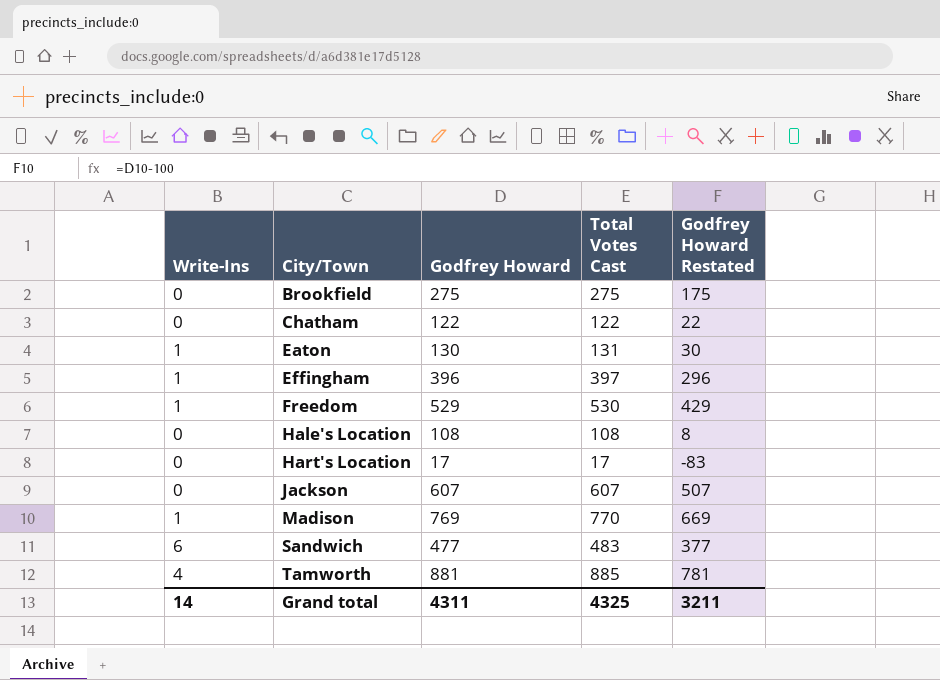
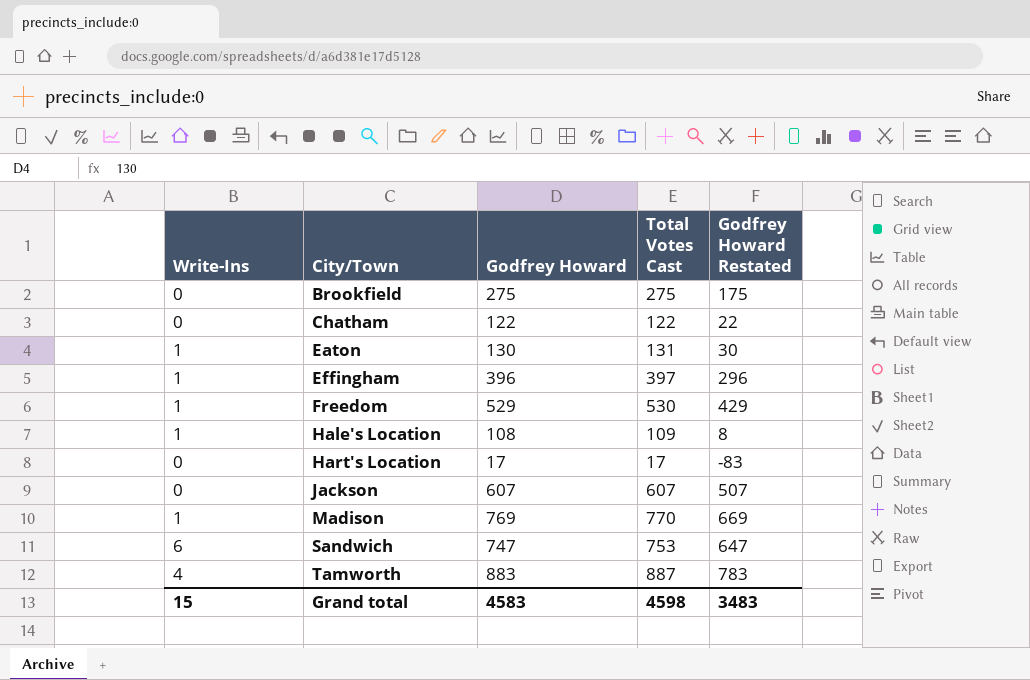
Hale's Location | Write-Ins: 0 -> 1
Hale's Location | Total Votes Cast: 108 -> 109
Sandwich | Godfrey Howard: 477 -> 747
Sandwich | Total Votes Cast: 483 -> 753
Sandwich | Godfrey Howard Restated: 377 -> 647
Tamworth | Godfrey Howard: 881 -> 883
Tamworth | Total Votes Cast: 885 -> 887
Tamworth | Godfrey Howard Restated: 781 -> 783
Grand total | Write-Ins: 14 -> 15
Grand total | Godfrey Howard: 4311 -> 4583
Grand total | Total Votes Cast: 4325 -> 4598
Grand total | Godfrey Howard Restated: 3211 -> 3483

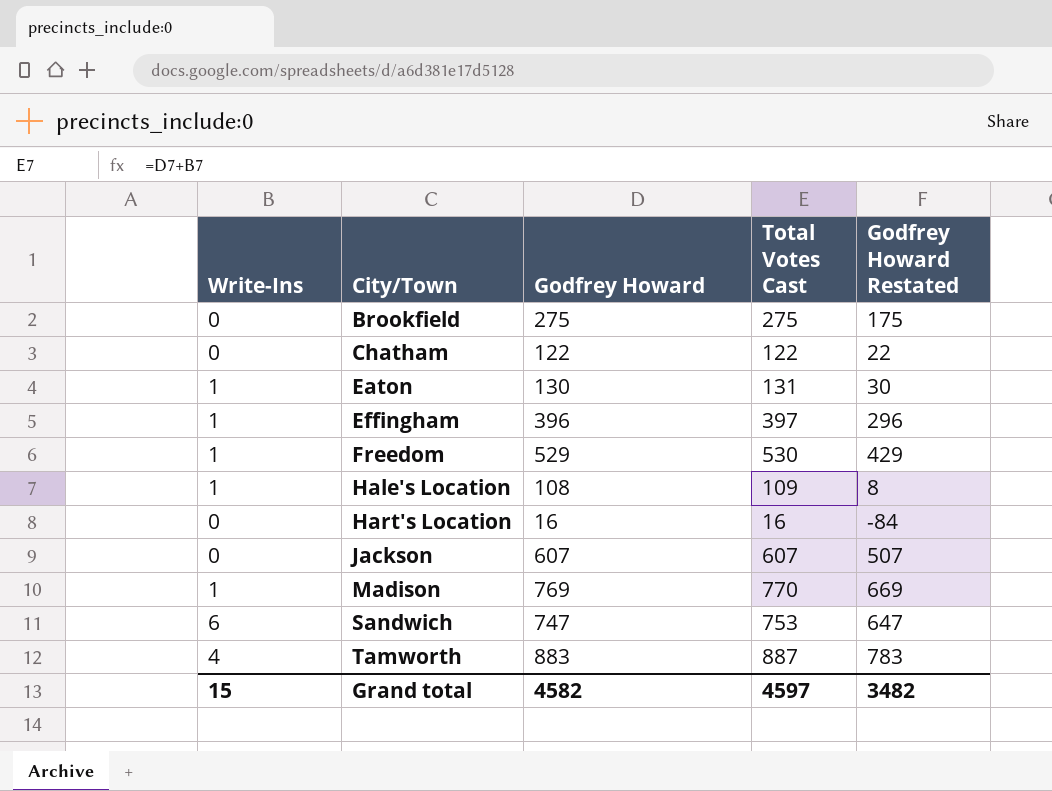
Hart's Location | Godfrey Howard: 17 -> 16
Hart's Location | Total Votes Cast: 17 -> 16
Hart's Location | Godfrey Howard Restated: -83 -> -84
Grand total | Godfrey Howard: 4583 -> 4582
Grand total | Total Votes Cast: 4598 -> 4597
Grand total | Godfrey Howard Restated: 3483 -> 3482

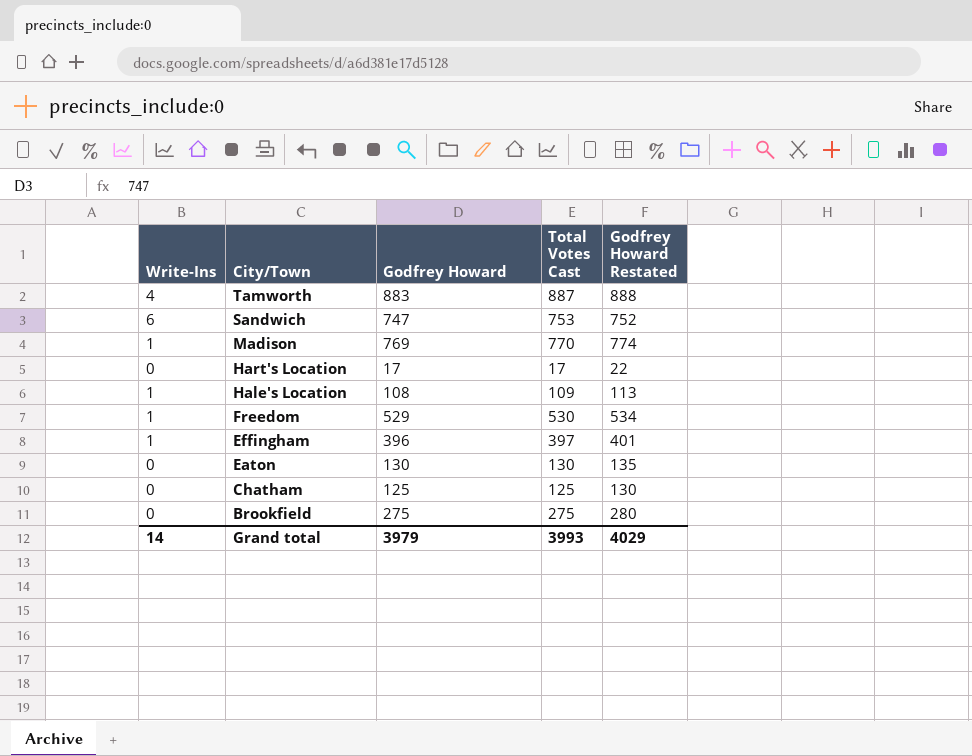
row order: City/Town ascending -> City/Town descending
column Godfrey Howard Restated | formula: [Godfrey Howard] - 100 -> [Godfrey Howard] + 5
row Jackson: 0 | 607 | 607 | 507 -> none
Hart's Location | Godfrey Howard: 16 -> 17
Hart's Location | Total Votes Cast: 16 -> 17
Eaton | Write-Ins: 1 -> 0
Eaton | Total Votes Cast: 131 -> 130
Chatham | Godfrey Howard: 122 -> 125
Chatham | Total Votes Cast: 122 -> 125
Grand total | Write-Ins: 15 -> 14
Grand total | Godfrey Howard: 4582 -> 3979
Grand total | Total Votes Cast: 4597 -> 3993
Grand total | Godfrey Howard Restated: 3482 -> 4029

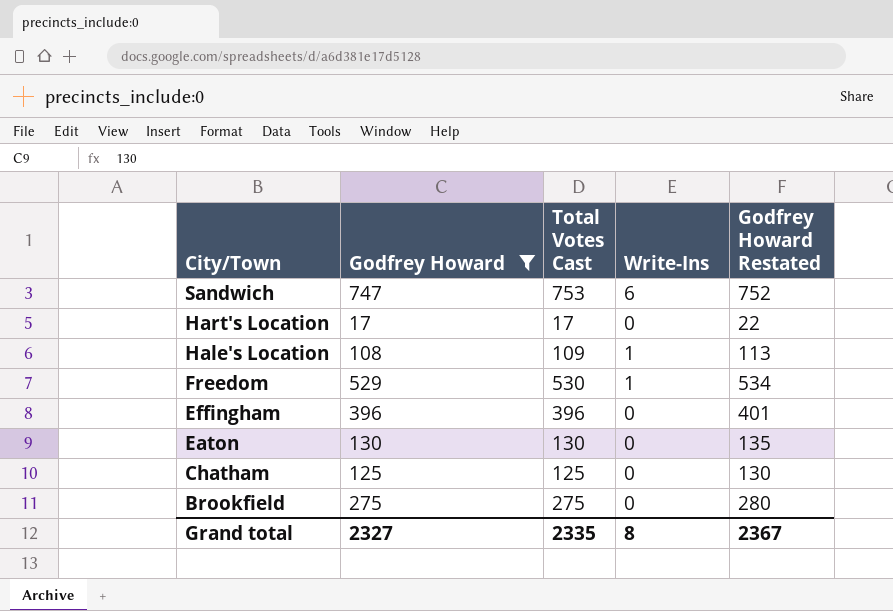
filter: none -> Godfrey Howard <= 747
column Write-Ins | position: 1 -> 4
Effingham | Total Votes Cast: 397 -> 396
Effingham | Write-Ins: 1 -> 0
Grand total | Godfrey Howard: 3979 -> 2327
Grand total | Total Votes Cast: 3993 -> 2335
Grand total | Write-Ins: 14 -> 8
Grand total | Godfrey Howard Restated: 4029 -> 2367

